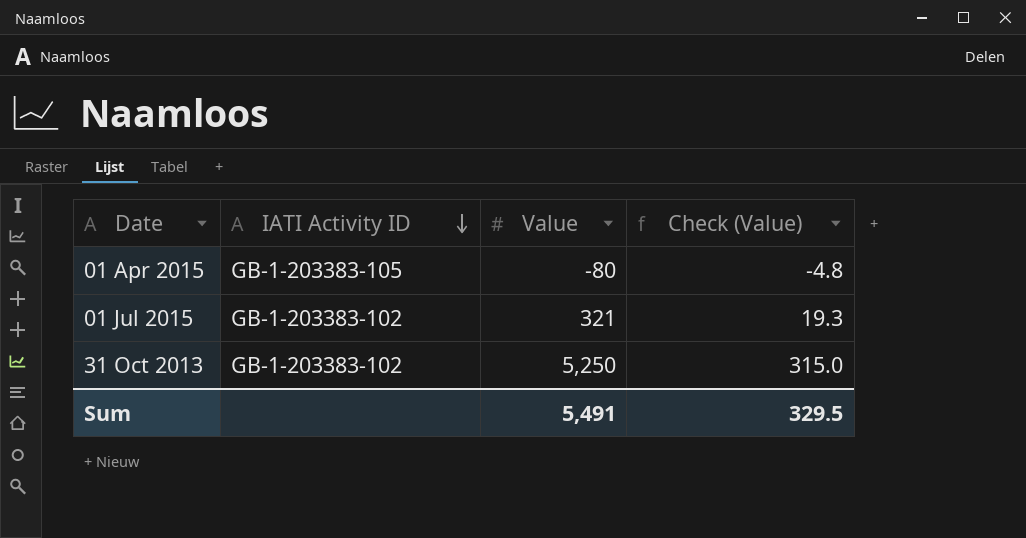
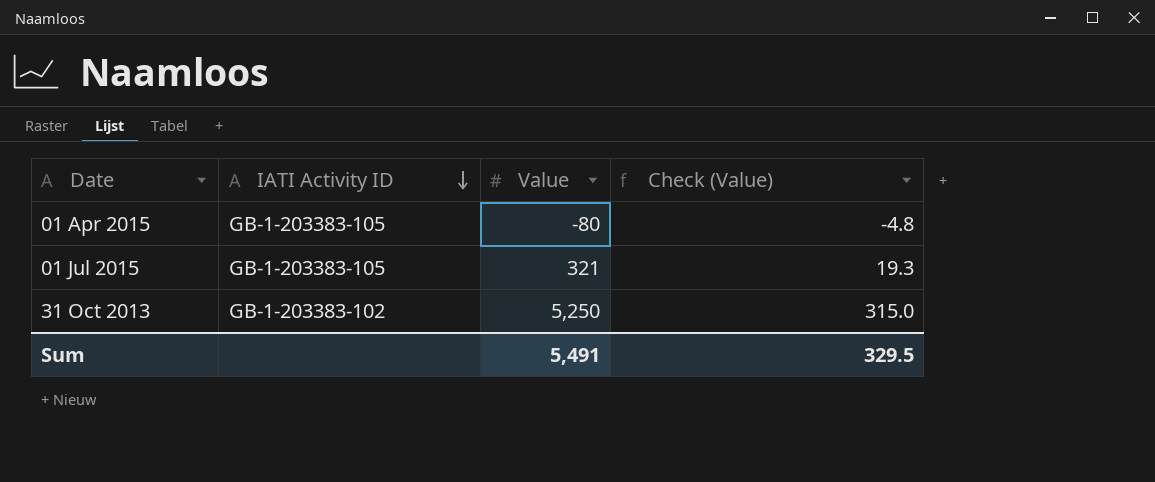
01 Jul 2015 | IATI Activity ID: GB-1-203383-102 -> GB-1-203383-105

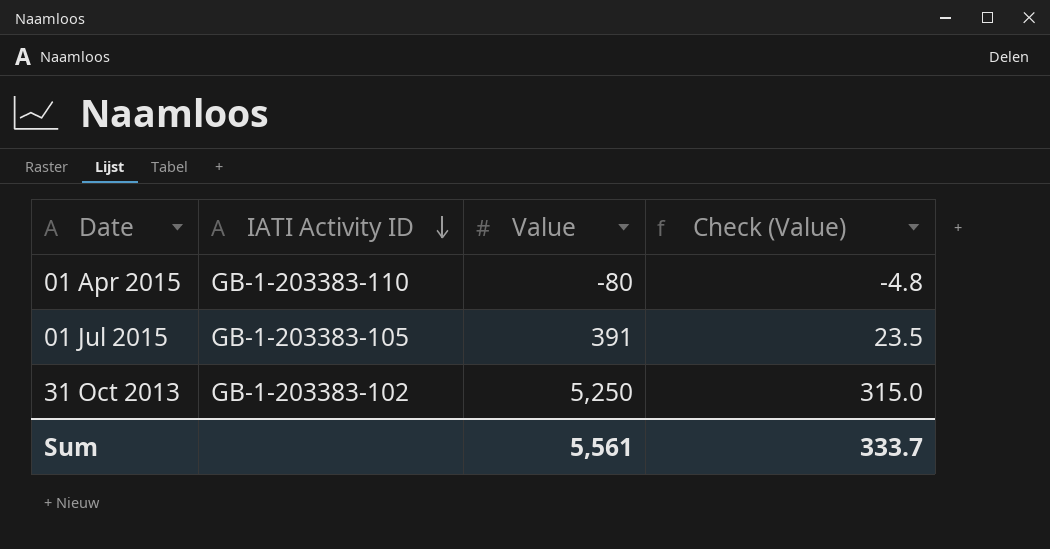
01 Apr 2015 | IATI Activity ID: GB-1-203383-105 -> GB-1-203383-110
01 Jul 2015 | Value: 321 -> 391
01 Jul 2015 | Check (Value): 19.3 -> 23.5
Sum | Value: 5,491 -> 5,561
Sum | Check (Value): 329.5 -> 333.7

